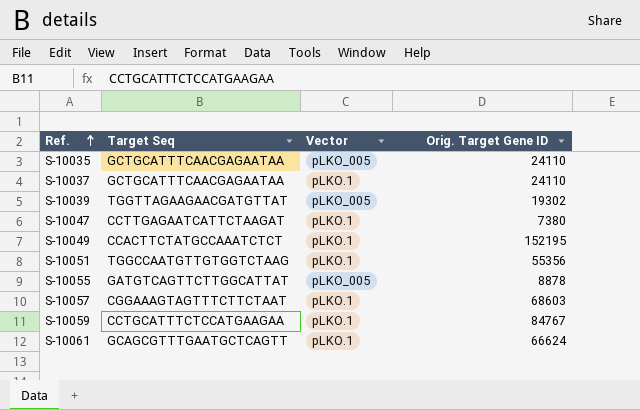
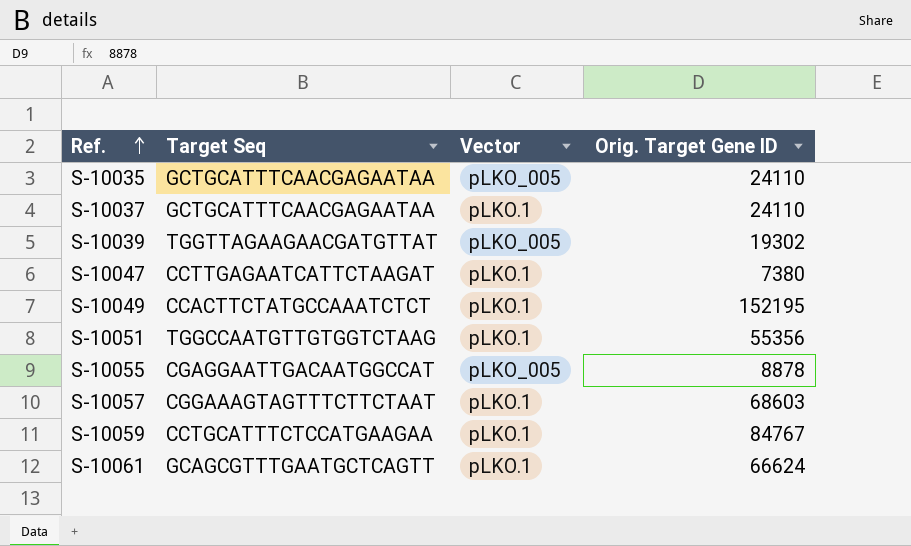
S-10055 | Target Seq: GATGTCAGTTCTTGGCATTAT -> CGAGGAATTGACAATGGCCAT

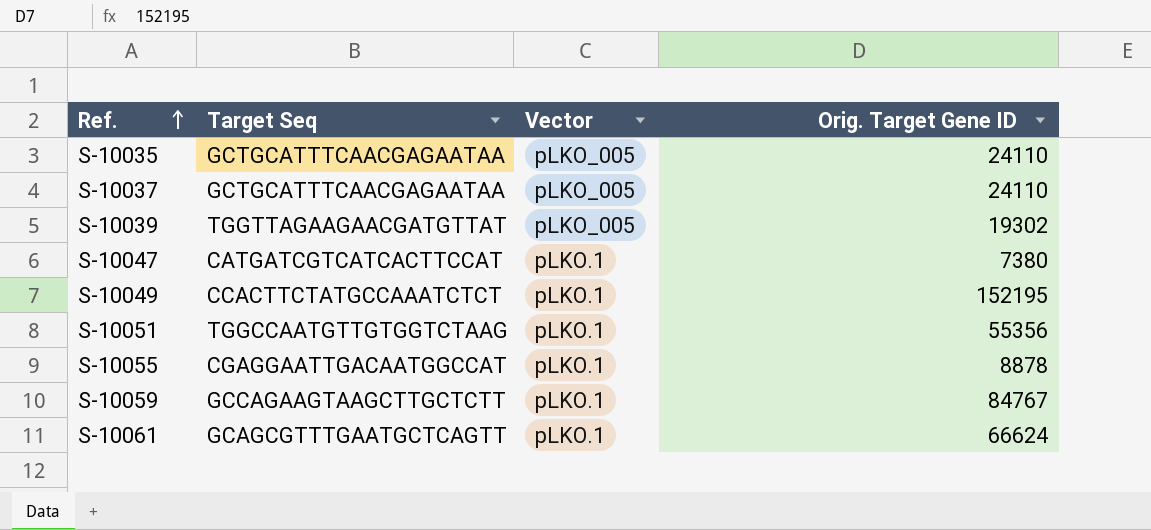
row S-10057: CGGAAAGTAGTTTCTTCTAAT | pLKO.1 | 68603 -> none
S-10037 | Vector: pLKO.1 -> pLKO_005
S-10047 | Target Seq: CCTTGAGAATCATTCTAAGAT -> CATGATCGTCATCACTTCCAT
S-10055 | Vector: pLKO_005 -> pLKO.1
S-10059 | Target Seq: CCTGCATTTCTCCATGAAGAA -> GCCAGAAGTAAGCTTGCTCTT

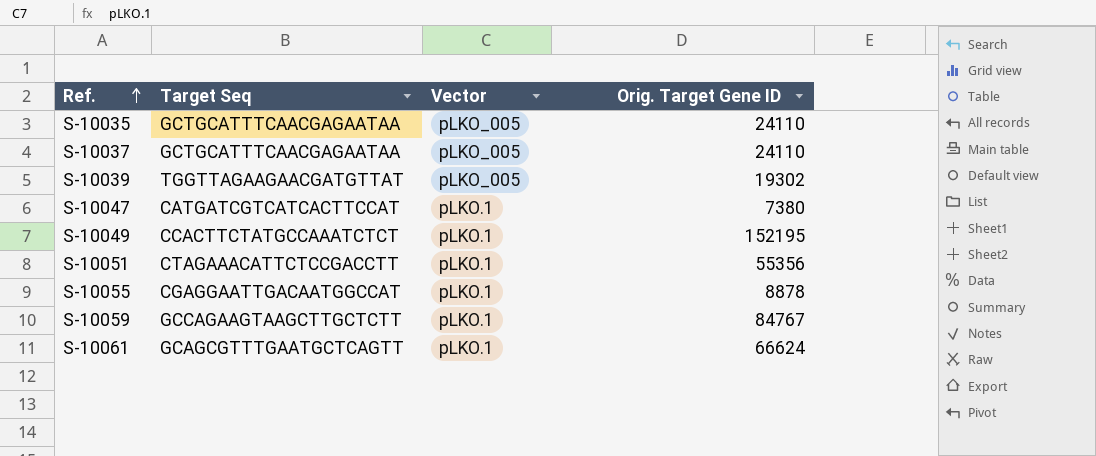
S-10051 | Target Seq: TGGCCAATGTTGTGGTCTAAG -> CTAGAAACATTCTCCGACCTT

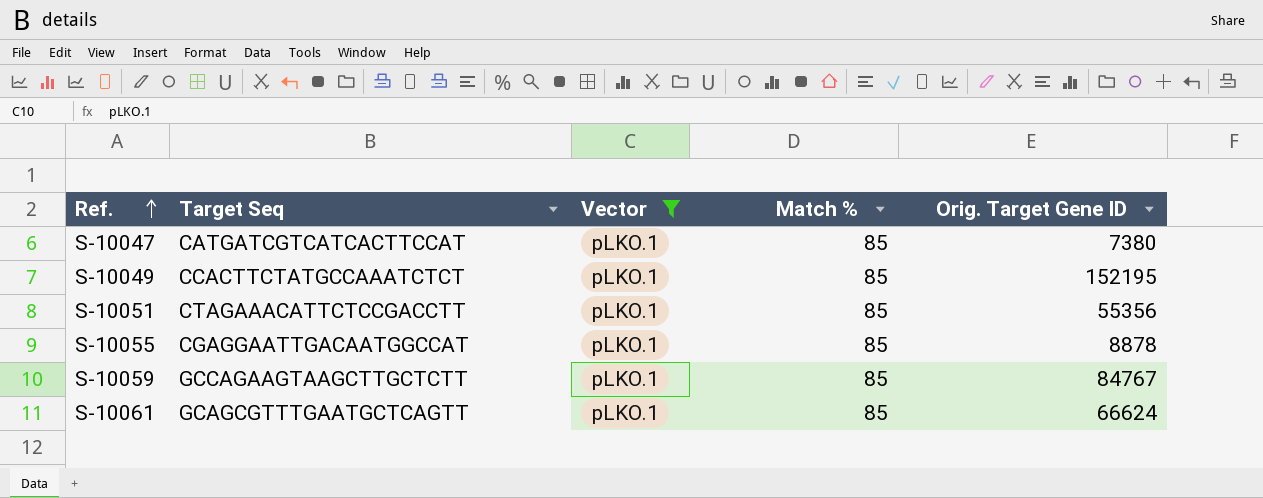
filter: none -> Vector = pLKO.1
column Match % | position: none -> 4

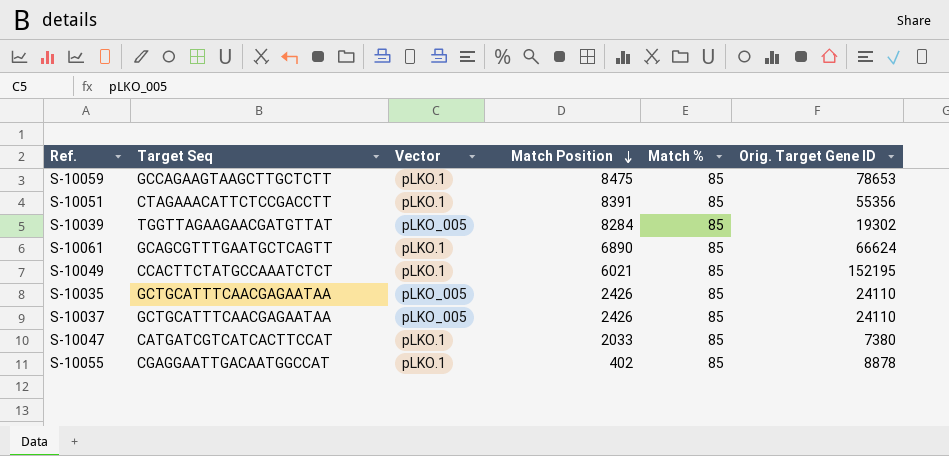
filter: Vector = pLKO.1 -> none
row order: Ref. ascending -> Match Position descending
column Match Position | position: none -> 4
S-10059 | Orig. Target Gene ID: 84767 -> 78653

